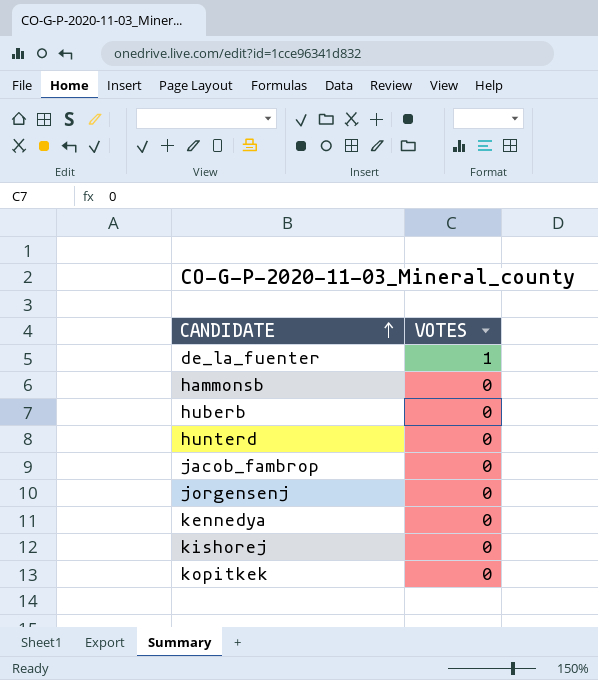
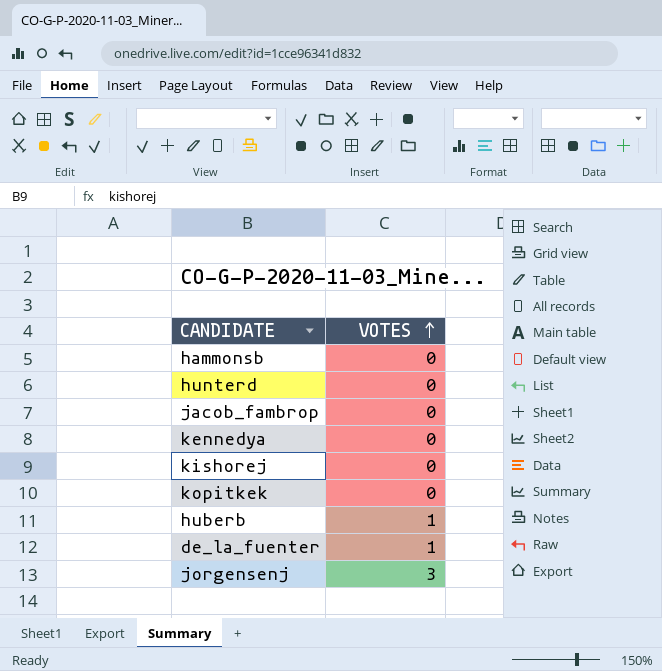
row order: CANDIDATE ascending -> VOTES ascending
huberb | VOTES: 0 -> 1
jorgensenj | VOTES: 0 -> 3

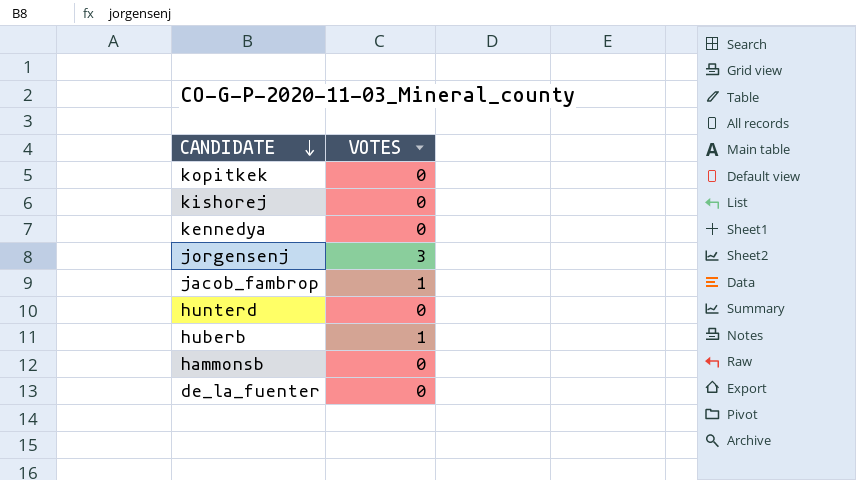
row order: VOTES ascending -> CANDIDATE descending
jacob_fambrop | VOTES: 0 -> 1
de_la_fuenter | VOTES: 1 -> 0

